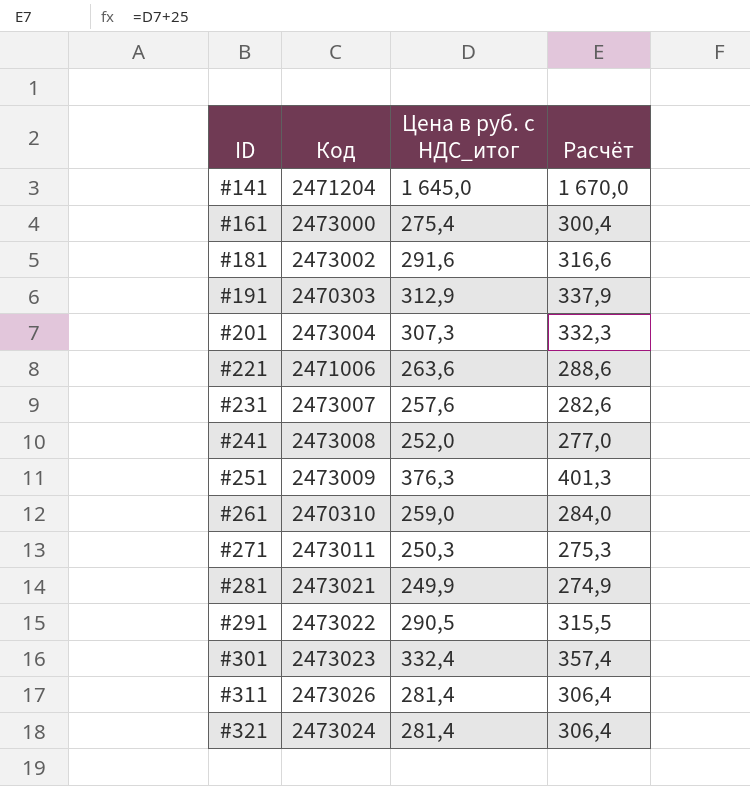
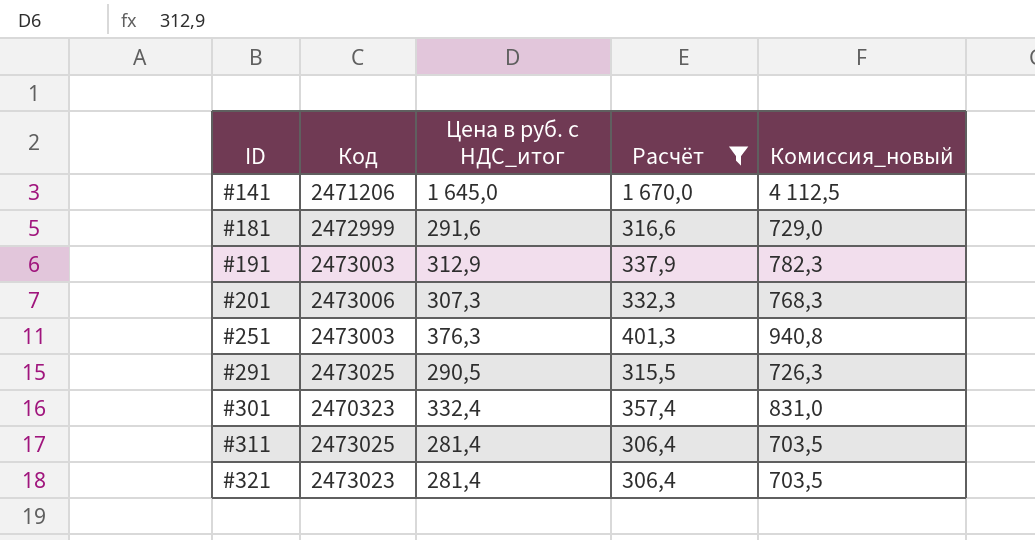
filter: none -> Расчёт >= 306,4
column Комиссия_новый | formula: none -> [Цена в руб. с НДС_итог] * 2,5
#141 | Код: 2471204 -> 2471206
#181 | Код: 2473002 -> 2472999
#191 | Код: 2470303 -> 2473003
#201 | Код: 2473004 -> 2473006
#251 | Код: 2473009 -> 2473003
#291 | Код: 2473022 -> 2473025
#301 | Код: 2473023 -> 2470323
#311 | Код: 2473026 -> 2473025
#321 | Код: 2473024 -> 2473023

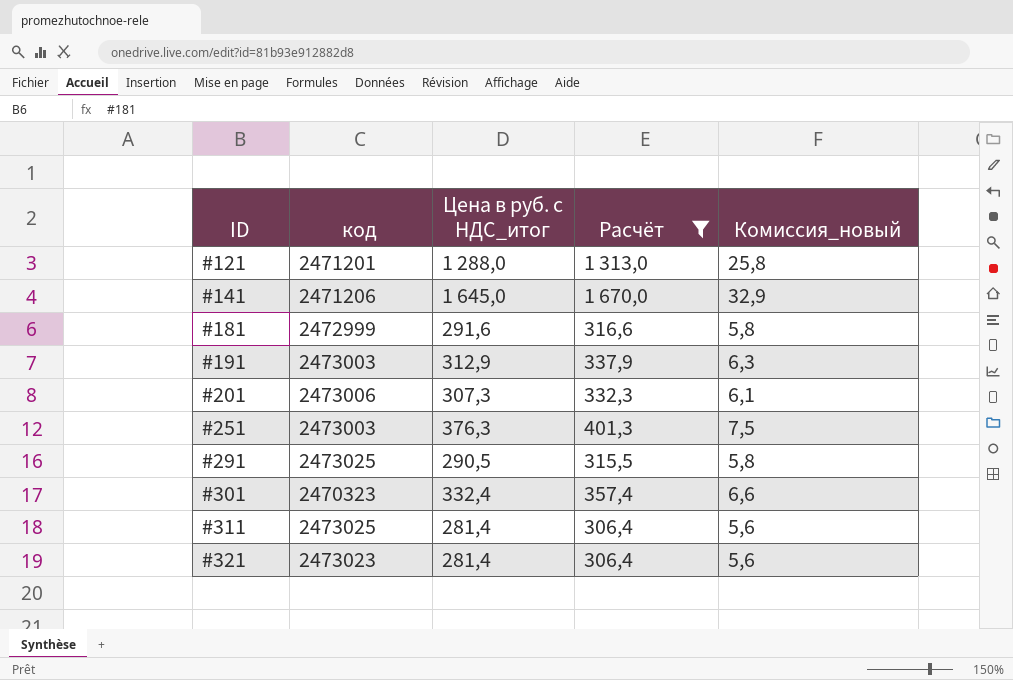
column name: Код -> код
column Комиссия_новый | formula: [Цена в руб. с НДС_итог] * 2,5 -> [Цена в руб. с НДС_итог] * 0,02
row #121: none -> 2471201 | 1 288,0 | 1 313,0 | 25,8

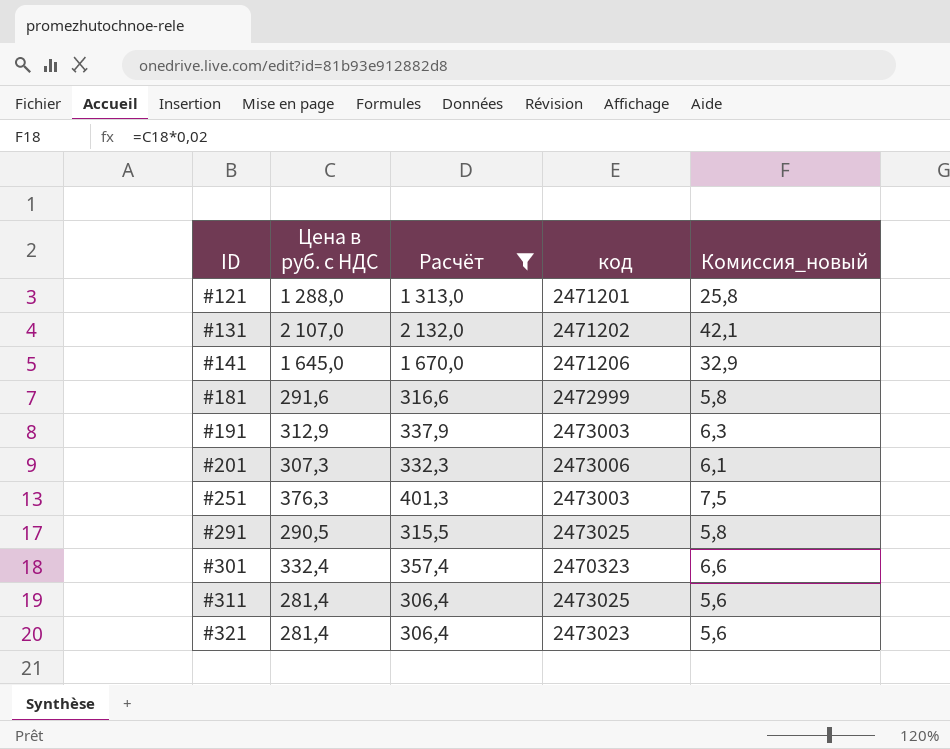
column name: Цена в руб. с НДС_итог -> Цена в руб. с НДС
column код | position: 2 -> 4
row #131: none -> 2 107,0 | 2 132,0 | 2471202 | 42,1

